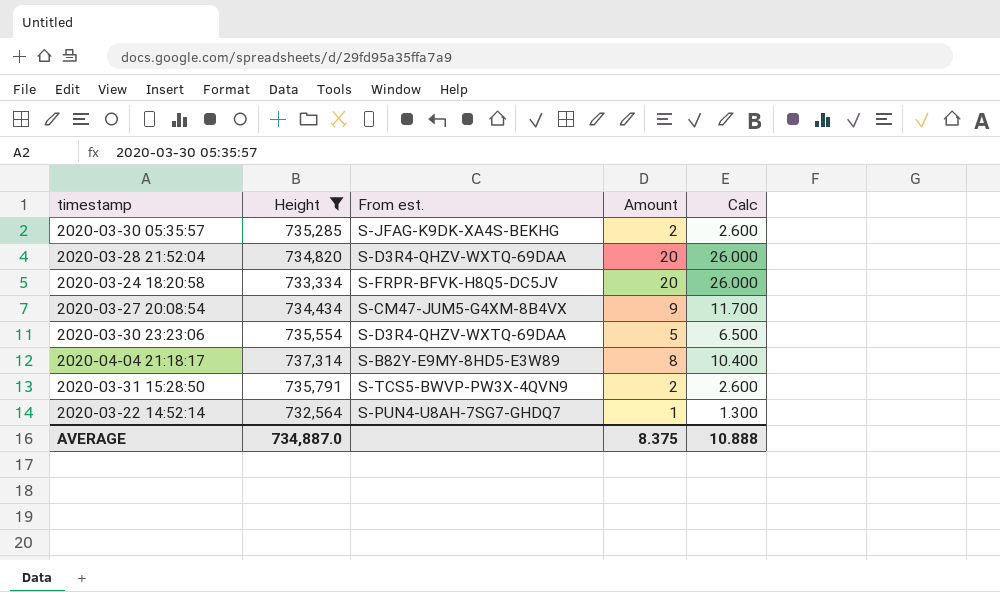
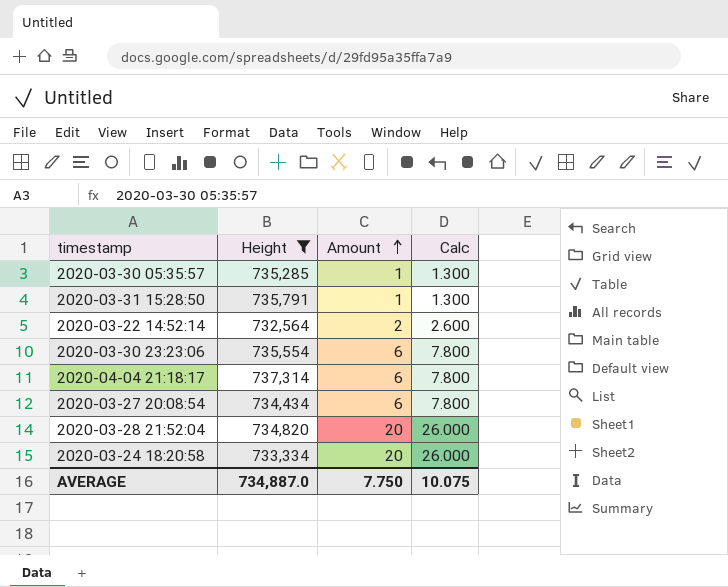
row order: none -> Amount ascending
column From est. | position: 3 -> none
2020-03-30 05:35:57 | Amount: 2 -> 1
2020-03-30 05:35:57 | Calc: 2.600 -> 1.300
2020-03-31 15:28:50 | Amount: 2 -> 1
2020-03-31 15:28:50 | Calc: 2.600 -> 1.300
2020-03-22 14:52:14 | Amount: 1 -> 2
2020-03-22 14:52:14 | Calc: 1.300 -> 2.600
2020-03-30 23:23:06 | Amount: 5 -> 6
2020-03-30 23:23:06 | Calc: 6.500 -> 7.800
2020-04-04 21:18:17 | Amount: 8 -> 6
2020-04-04 21:18:17 | Calc: 10.400 -> 7.800
2020-03-27 20:08:54 | Amount: 9 -> 6
2020-03-27 20:08:54 | Calc: 11.700 -> 7.800
AVERAGE | Amount: 8.375 -> 7.750
AVERAGE | Calc: 10.888 -> 10.075

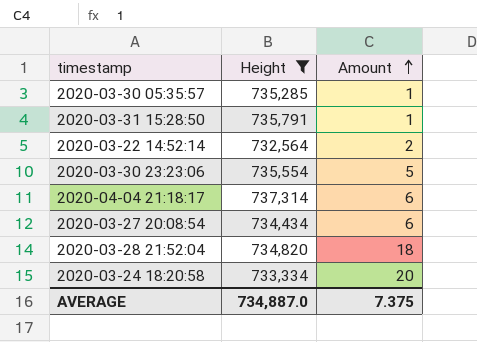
column Calc | formula: [Amount] * 1.3 -> none
2020-03-30 23:23:06 | Amount: 6 -> 5
2020-03-28 21:52:04 | Amount: 20 -> 18
AVERAGE | Amount: 7.750 -> 7.375

